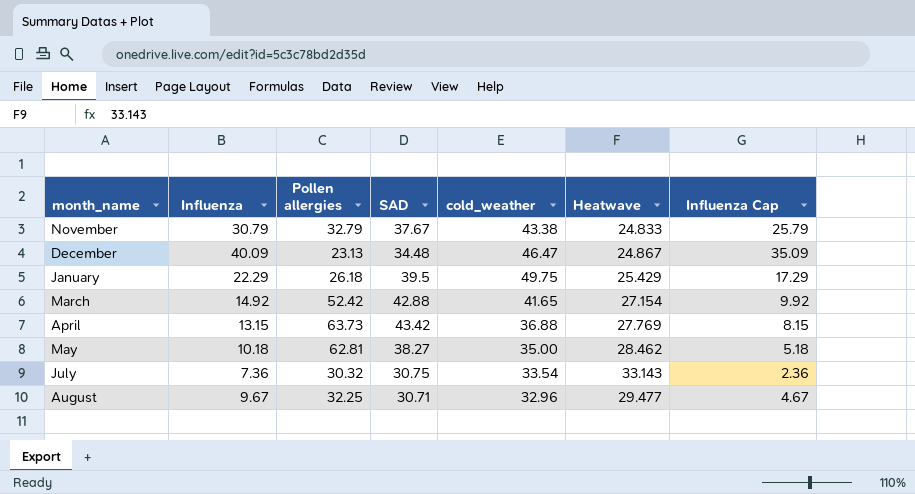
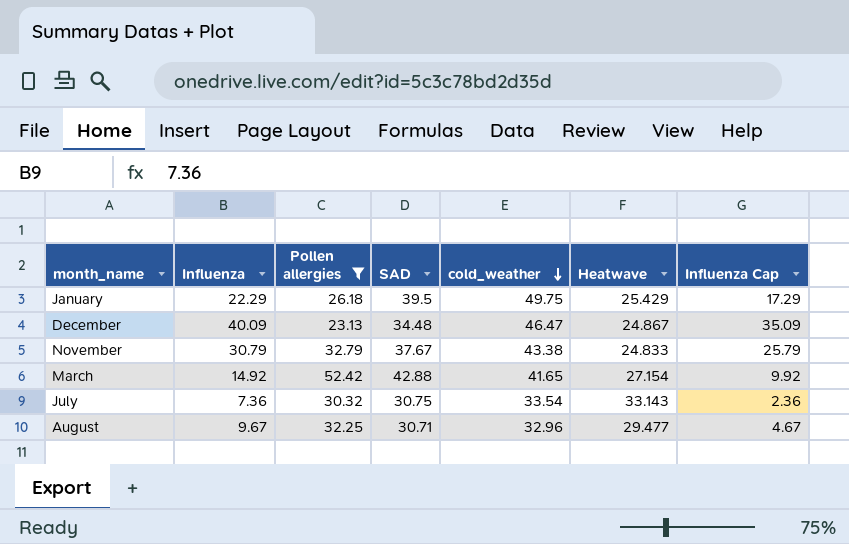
filter: none -> Pollen allergies <= 52.42
row order: none -> cold_weather descending

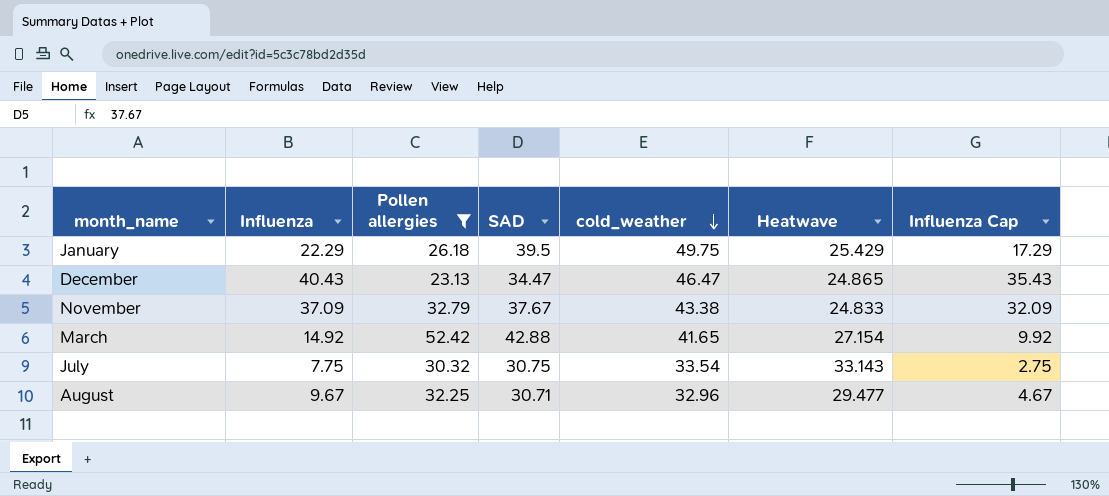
December | Influenza: 40.09 -> 40.43
December | SAD: 34.48 -> 34.47
December | Heatwave: 24.867 -> 24.865
December | Influenza Cap: 35.09 -> 35.43
November | Influenza: 30.79 -> 37.09
November | Influenza Cap: 25.79 -> 32.09
July | Influenza: 7.36 -> 7.75
July | Influenza Cap: 2.36 -> 2.75

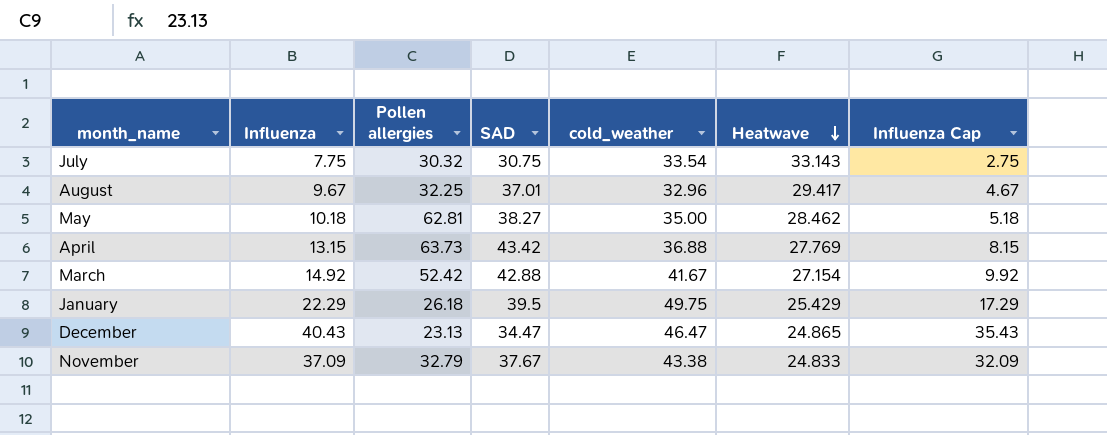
filter: Pollen allergies <= 52.42 -> none
row order: cold_weather descending -> Heatwave descending
August | SAD: 30.71 -> 37.01
August | Heatwave: 29.477 -> 29.417
March | cold_weather: 41.65 -> 41.67

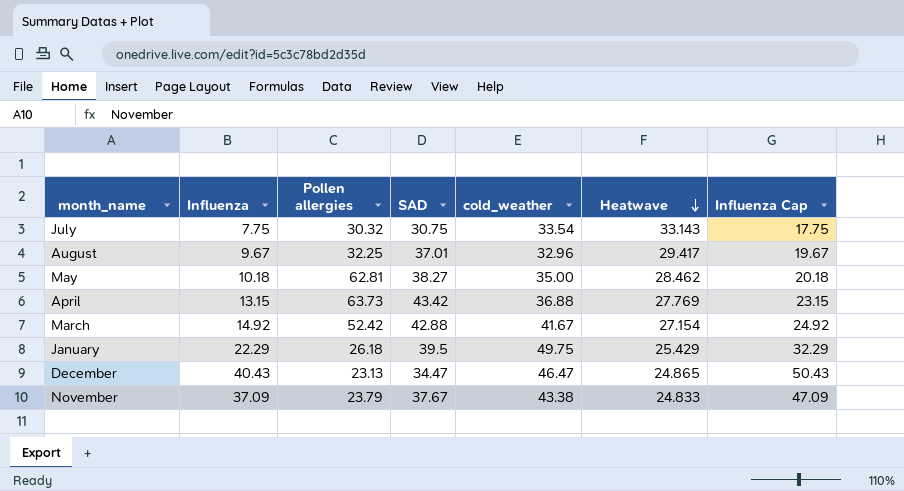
column Influenza Cap | formula: [Influenza] - 5 -> [Influenza] + 10
November | Pollen allergies: 32.79 -> 23.79

